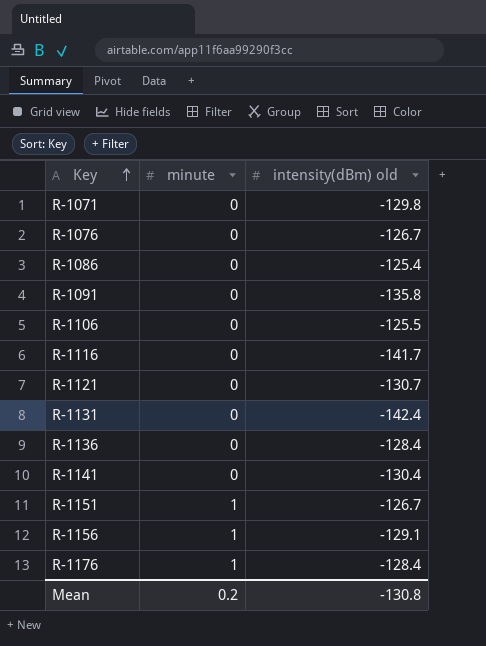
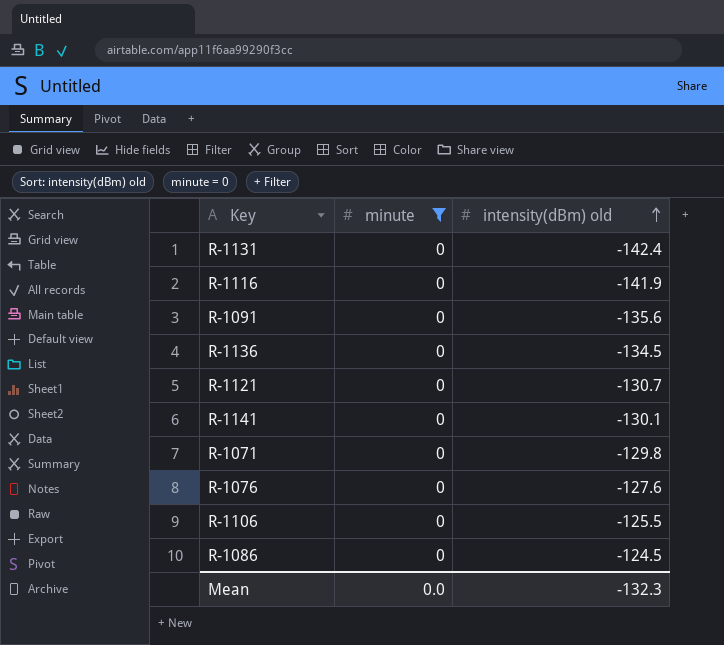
filter: none -> minute = 0
row order: Key ascending -> intensity(dBm) old ascending
R-1116 | intensity(dBm) old: -141.7 -> -141.9
R-1091 | intensity(dBm) old: -135.8 -> -135.6
R-1136 | intensity(dBm) old: -128.4 -> -134.5
R-1141 | intensity(dBm) old: -130.4 -> -130.1
R-1076 | intensity(dBm) old: -126.7 -> -127.6
R-1086 | intensity(dBm) old: -125.4 -> -124.5
Mean | minute: 0.2 -> 0.0
Mean | intensity(dBm) old: -130.8 -> -132.3

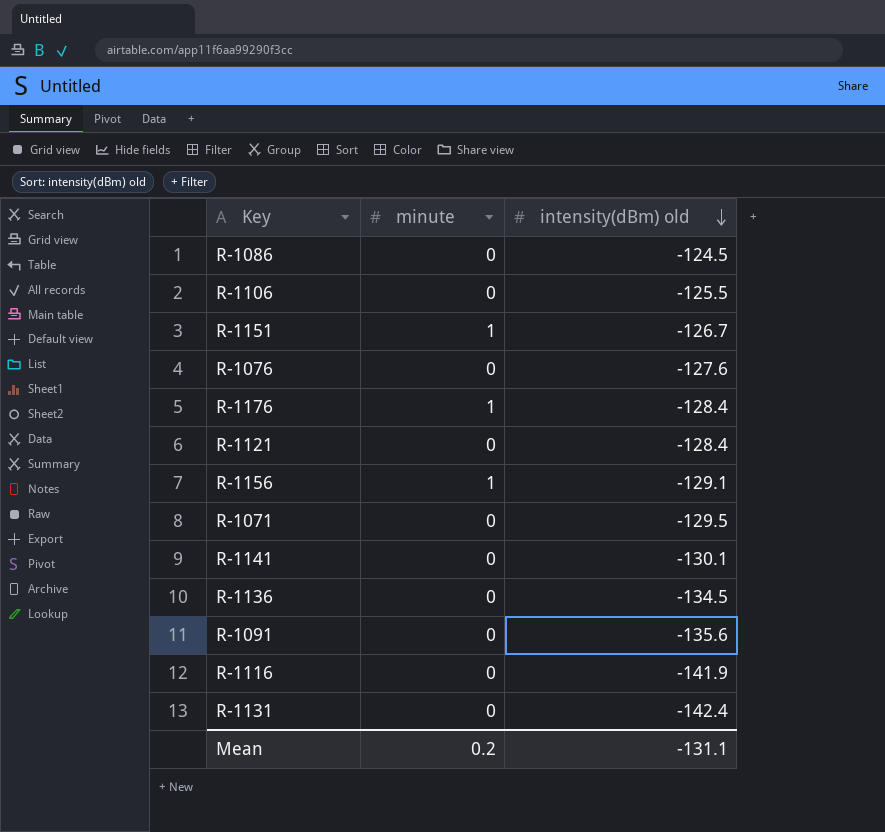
filter: minute = 0 -> none
row order: intensity(dBm) old ascending -> intensity(dBm) old descending
R-1121 | intensity(dBm) old: -130.7 -> -128.4
R-1071 | intensity(dBm) old: -129.8 -> -129.5
Mean | minute: 0.0 -> 0.2
Mean | intensity(dBm) old: -132.3 -> -131.1

